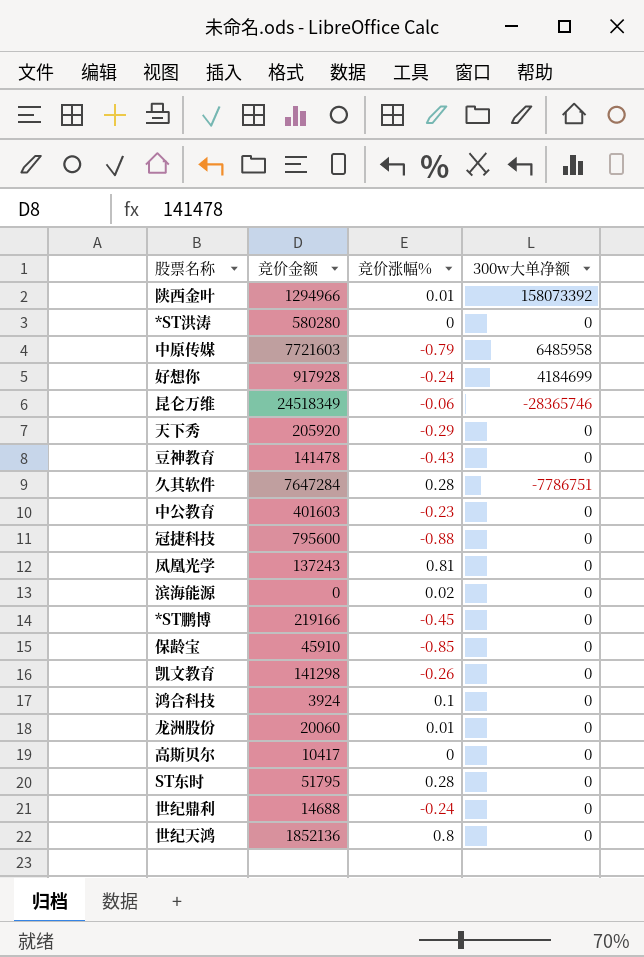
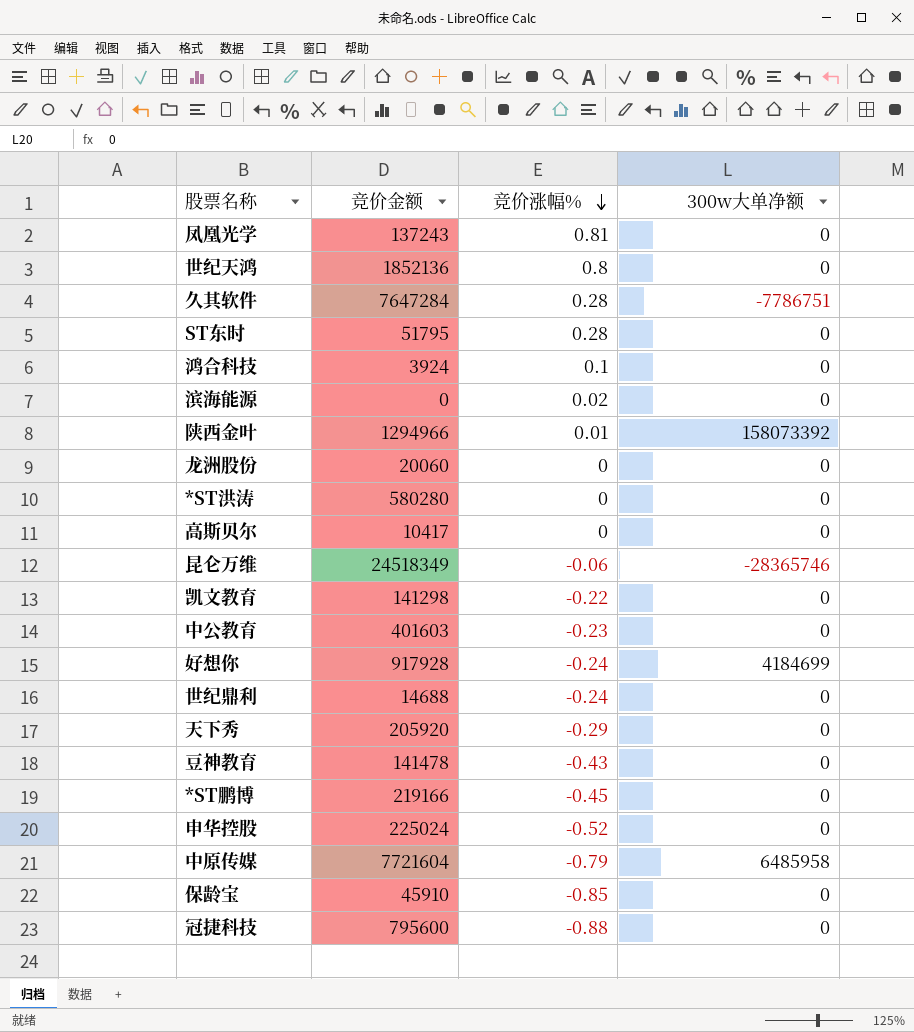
row order: none -> 竞价涨幅% descending
龙洲股份 | 竞价涨幅%: 0.01 -> 0
凯文教育 | 竞价涨幅%: -0.26 -> -0.22
row 申华控股: none -> 225024 | -0.52 | 0
中原传媒 | 竞价金额: 7721603 -> 7721604

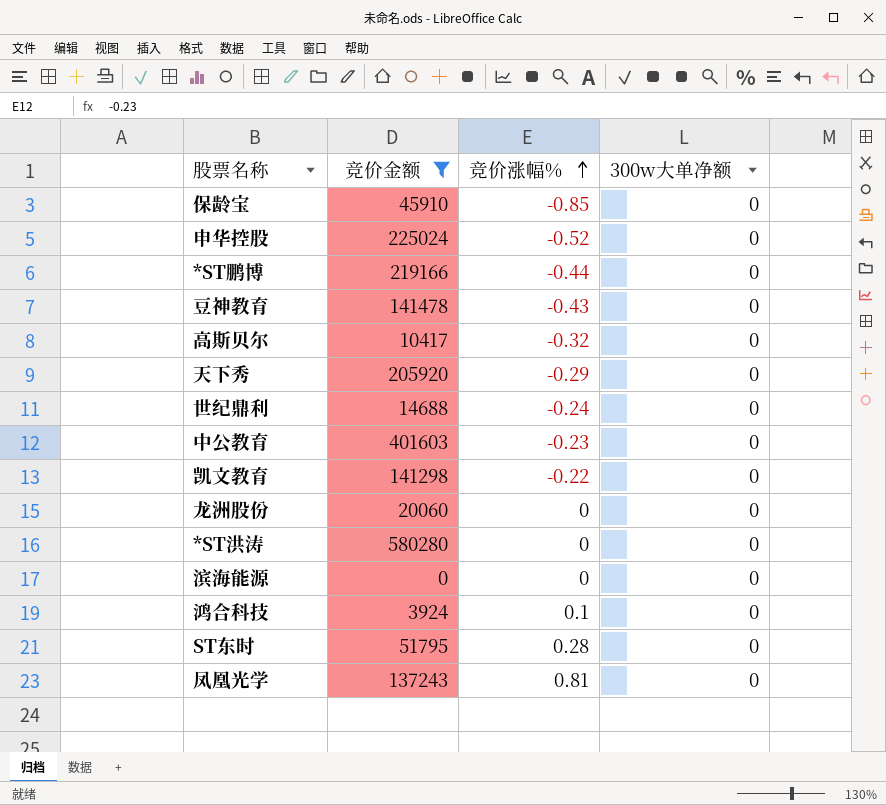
filter: none -> 竞价金额 <= 580280
row order: 竞价涨幅% descending -> 竞价涨幅% ascending
*ST鹏博 | 竞价涨幅%: -0.45 -> -0.44
高斯贝尔 | 竞价涨幅%: 0 -> -0.32
滨海能源 | 竞价涨幅%: 0.02 -> 0

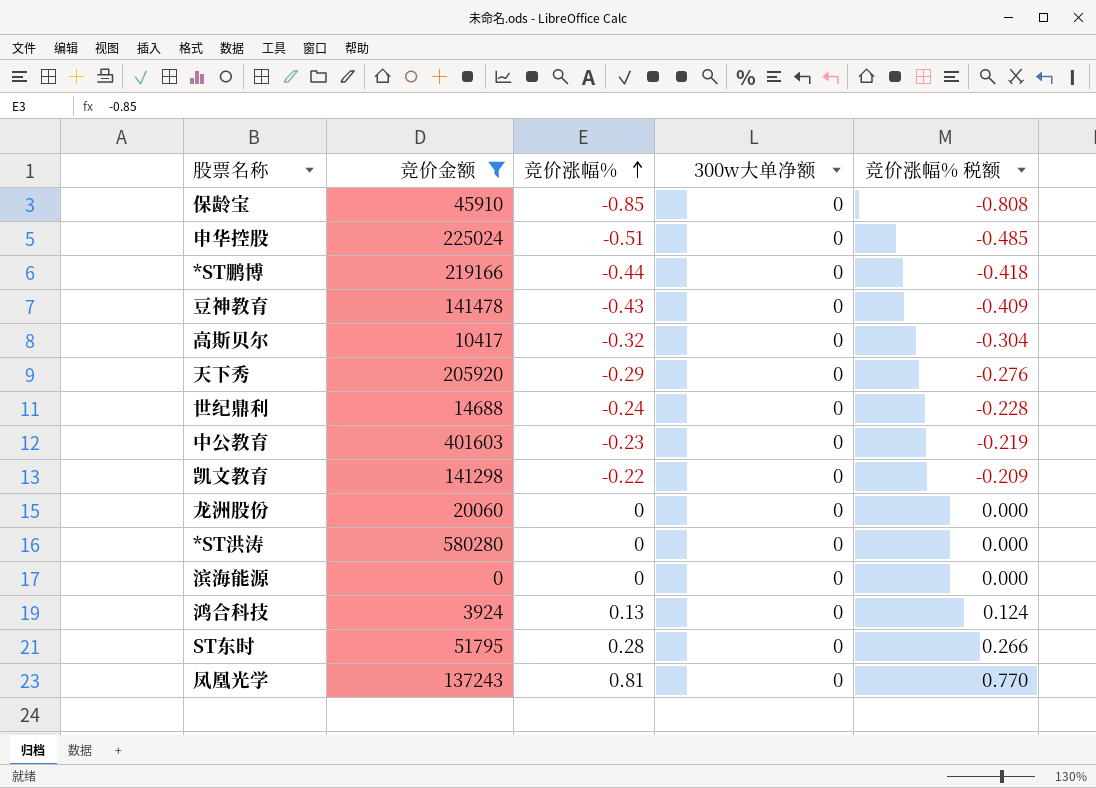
column 竞价涨幅% 税额 | formula: none -> [竞价涨幅%] * 0.95
申华控股 | 竞价涨幅%: -0.52 -> -0.51
鸿合科技 | 竞价涨幅%: 0.1 -> 0.13

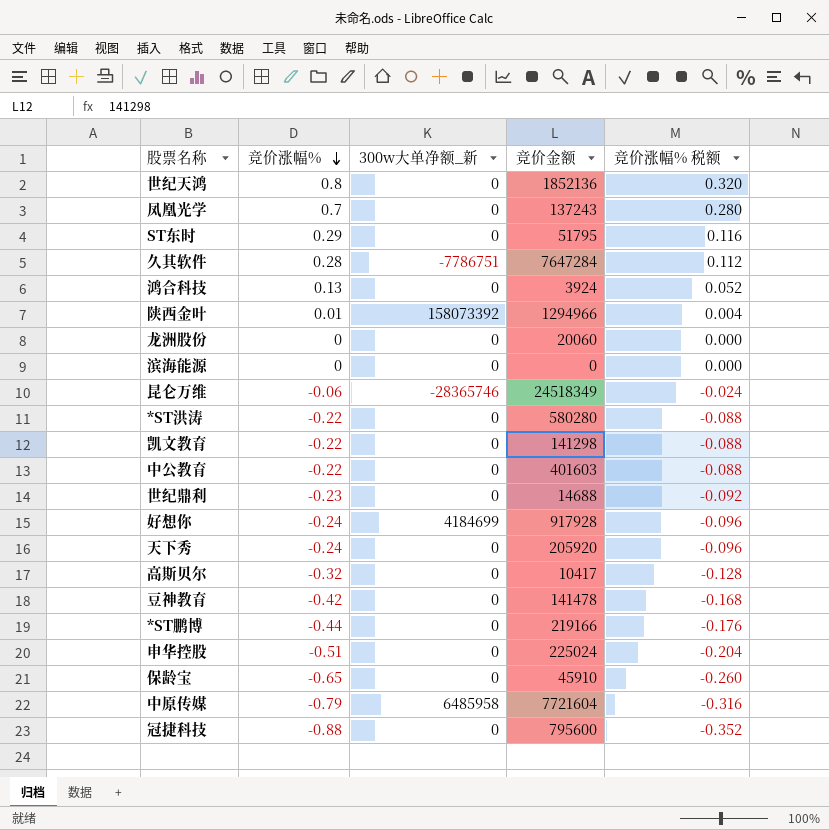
filter: 竞价金额 <= 580280 -> none
row order: 竞价涨幅% ascending -> 竞价涨幅% descending
column name: 300w大单净额 -> 300w大单净额_新
column 竞价金额 | position: 2 -> 4
column 竞价涨幅% 税额 | formula: [竞价涨幅%] * 0.95 -> [竞价涨幅%] * 0.4
凤凰光学 | 竞价涨幅%: 0.81 -> 0.7
ST东时 | 竞价涨幅%: 0.28 -> 0.29
*ST洪涛 | 竞价涨幅%: 0 -> -0.22
中公教育 | 竞价涨幅%: -0.23 -> -0.22
世纪鼎利 | 竞价涨幅%: -0.24 -> -0.23
天下秀 | 竞价涨幅%: -0.29 -> -0.24
豆神教育 | 竞价涨幅%: -0.43 -> -0.42
保龄宝 | 竞价涨幅%: -0.85 -> -0.65

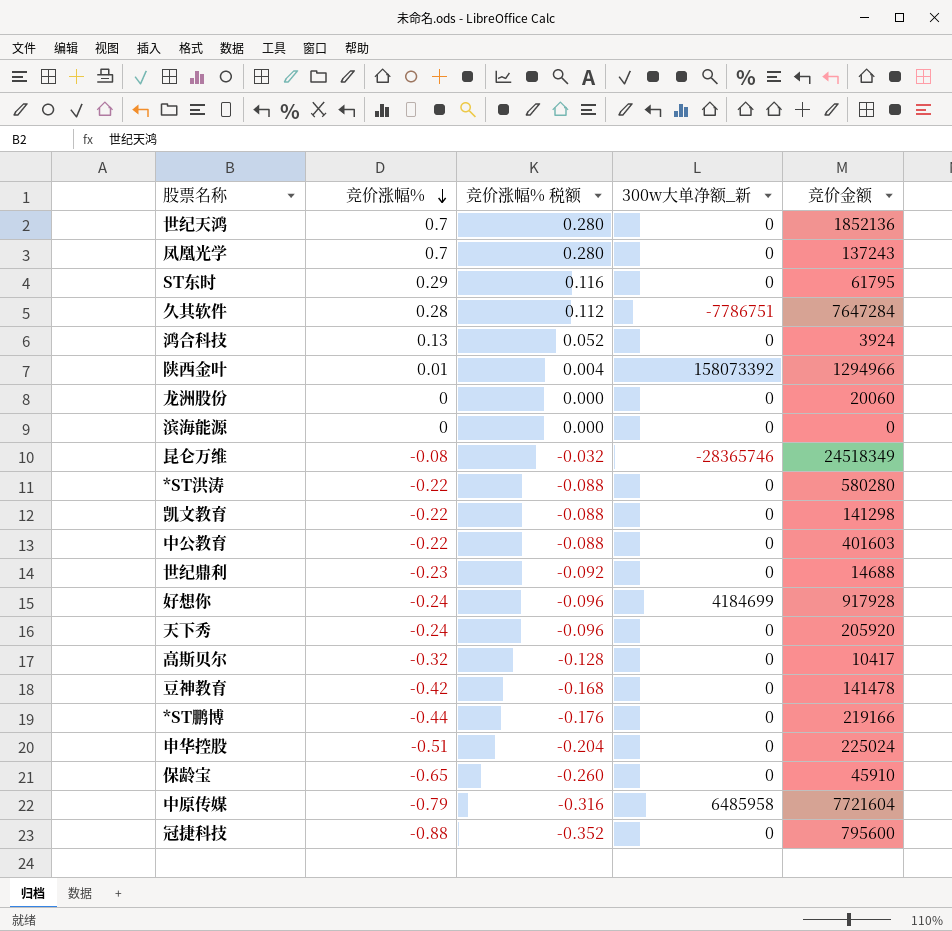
column 竞价涨幅% 税额 | position: 5 -> 3
世纪天鸿 | 竞价涨幅%: 0.8 -> 0.7
世纪天鸿 | 竞价涨幅% 税额: 0.320 -> 0.280
ST东时 | 竞价金额: 51795 -> 61795
昆仑万维 | 竞价涨幅%: -0.06 -> -0.08
昆仑万维 | 竞价涨幅% 税额: -0.024 -> -0.032

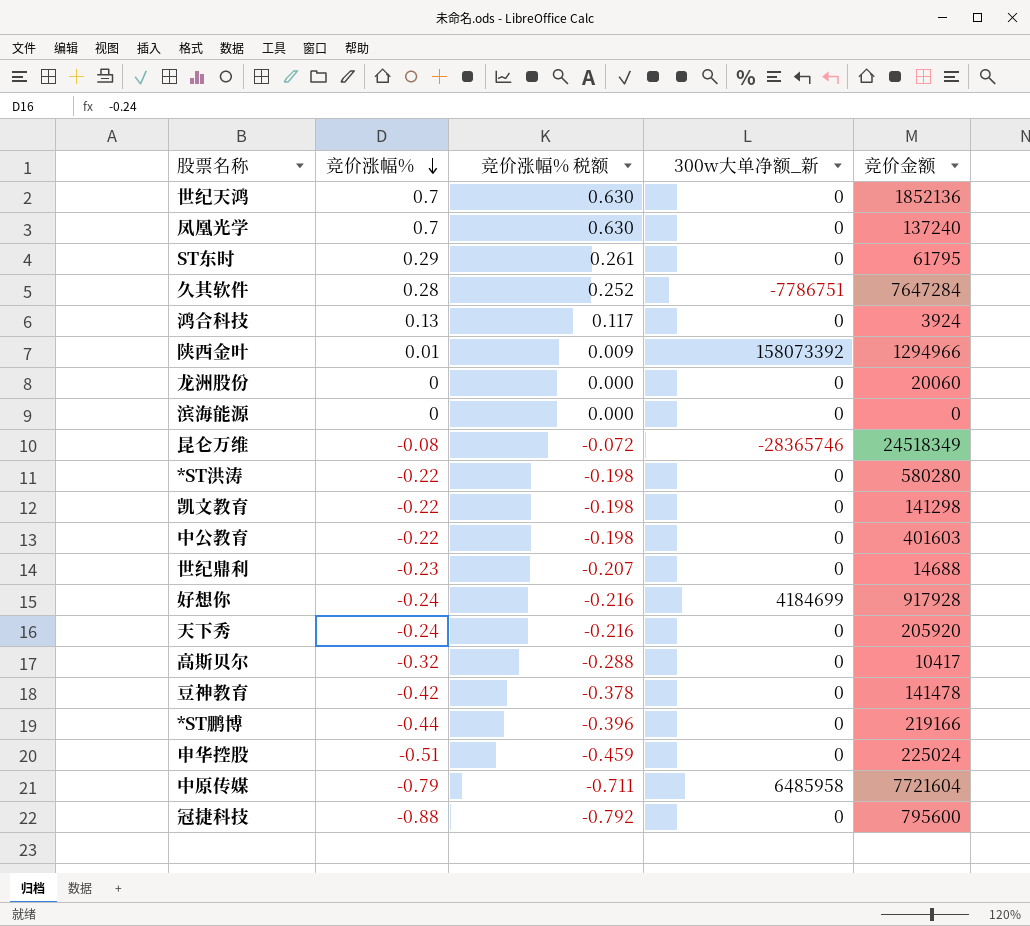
column 竞价涨幅% 税额 | formula: [竞价涨幅%] * 0.4 -> [竞价涨幅%] * 0.9
row 保龄宝: -0.65 | -0.260 | 0 | 45910 -> none
凤凰光学 | 竞价金额: 137243 -> 137240

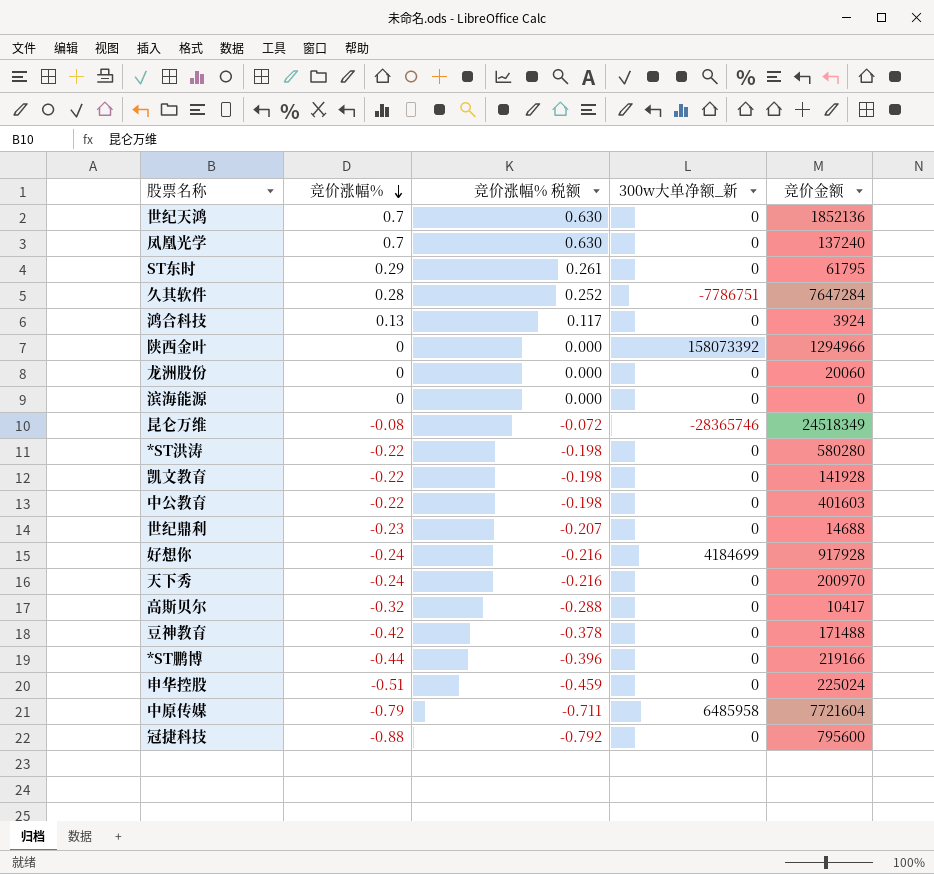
陕西金叶 | 竞价涨幅%: 0.01 -> 0
陕西金叶 | 竞价涨幅% 税额: 0.009 -> 0.000
凯文教育 | 竞价金额: 141298 -> 141928
天下秀 | 竞价金额: 205920 -> 200970
豆神教育 | 竞价金额: 141478 -> 171488

